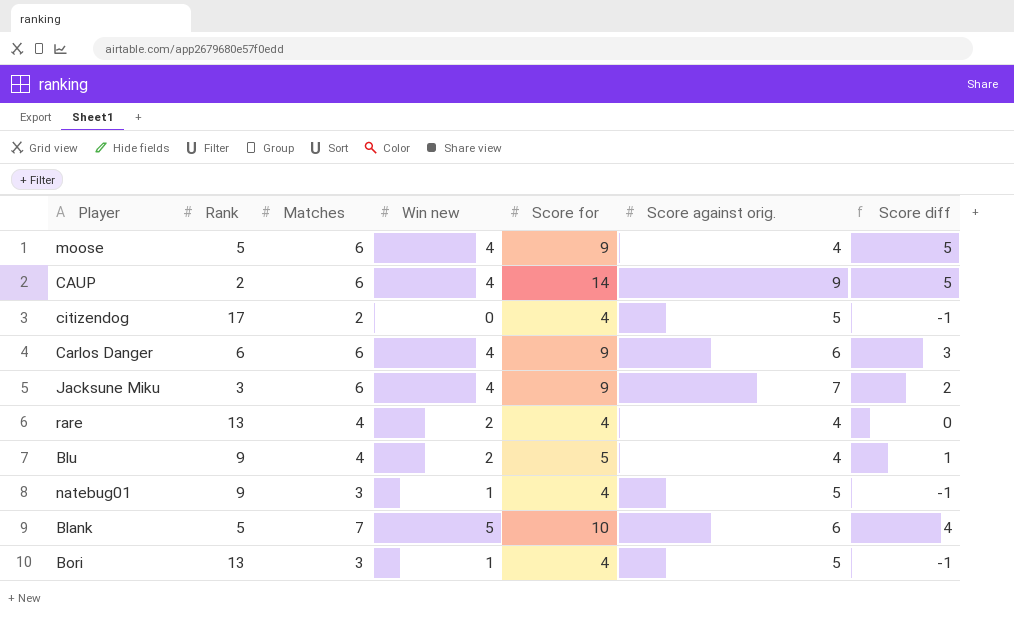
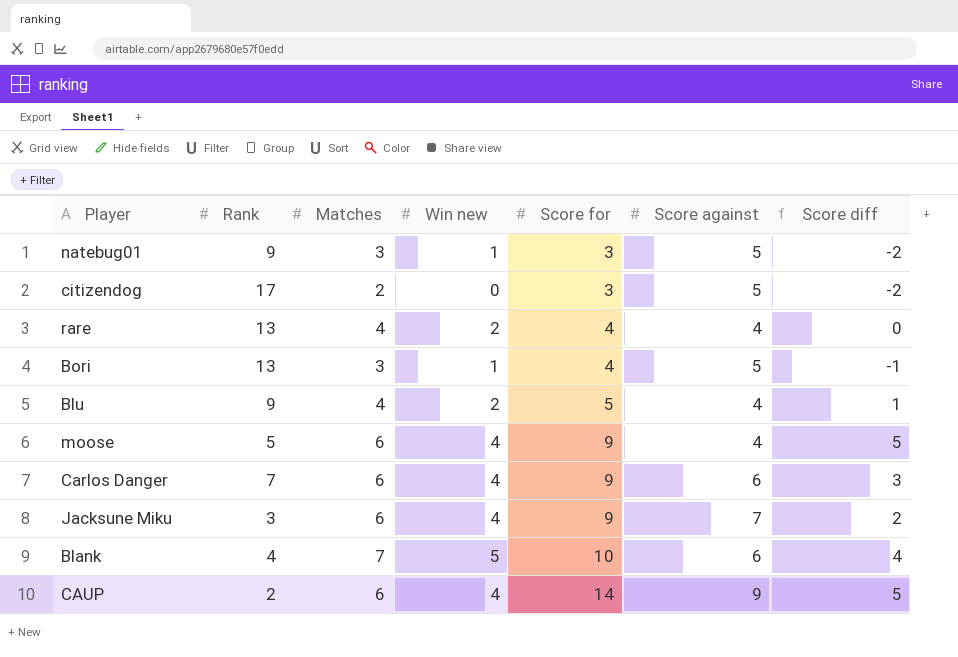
row order: none -> Score for ascending
column name: Score against orig. -> Score against
natebug01 | Score for: 4 -> 3
natebug01 | Score diff: -1 -> -2
citizendog | Score for: 4 -> 3
citizendog | Score diff: -1 -> -2
Carlos Danger | Rank: 6 -> 7
Blank | Rank: 5 -> 4

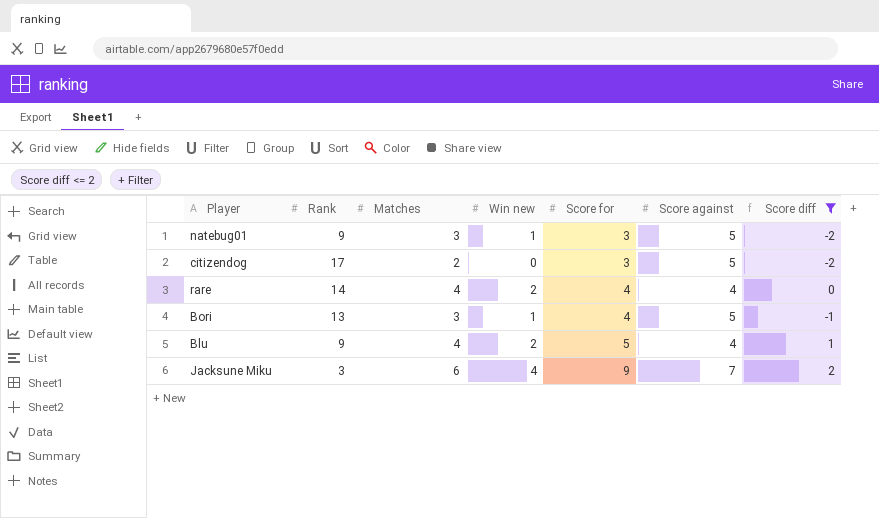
filter: none -> Score diff <= 2
rare | Rank: 13 -> 14

